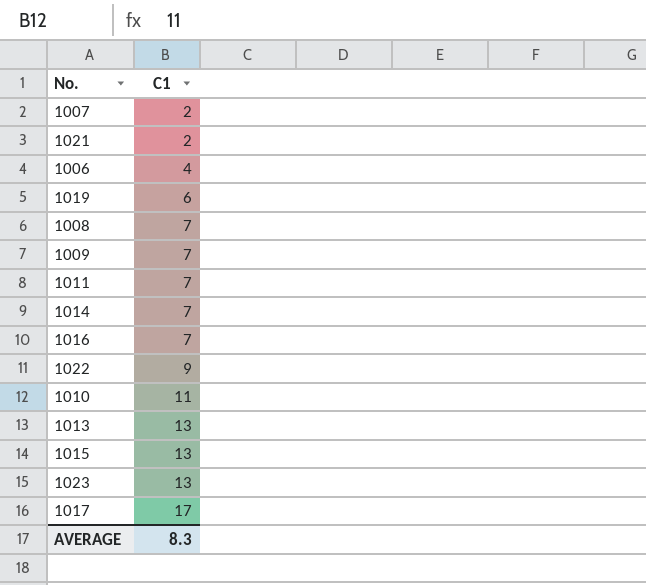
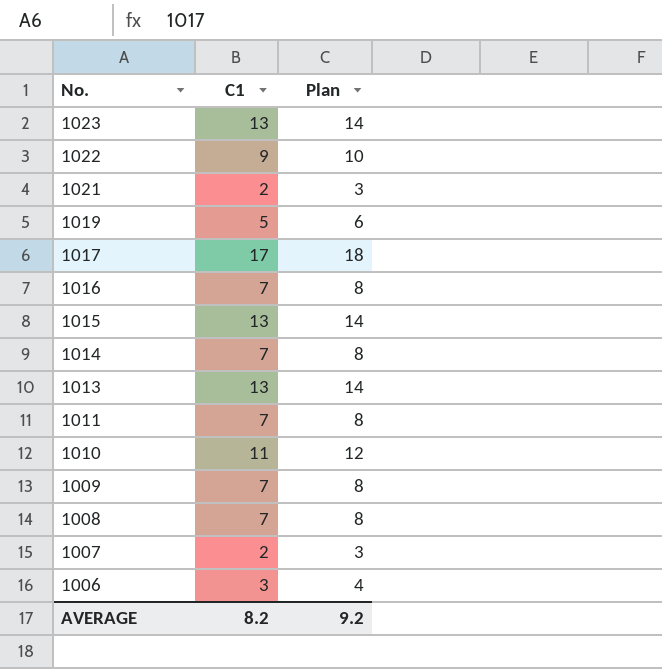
row order: C1 ascending -> No. descending
column Plan | formula: none -> [C1] + 1
1019 | C1: 6 -> 5
1006 | C1: 4 -> 3
AVERAGE | C1: 8.3 -> 8.2

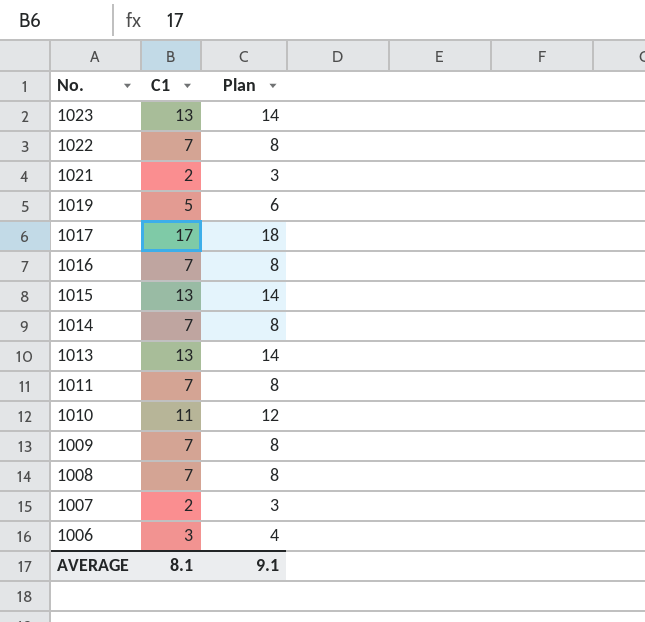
1022 | C1: 9 -> 7
1022 | Plan: 10 -> 8
AVERAGE | C1: 8.2 -> 8.1
AVERAGE | Plan: 9.2 -> 9.1

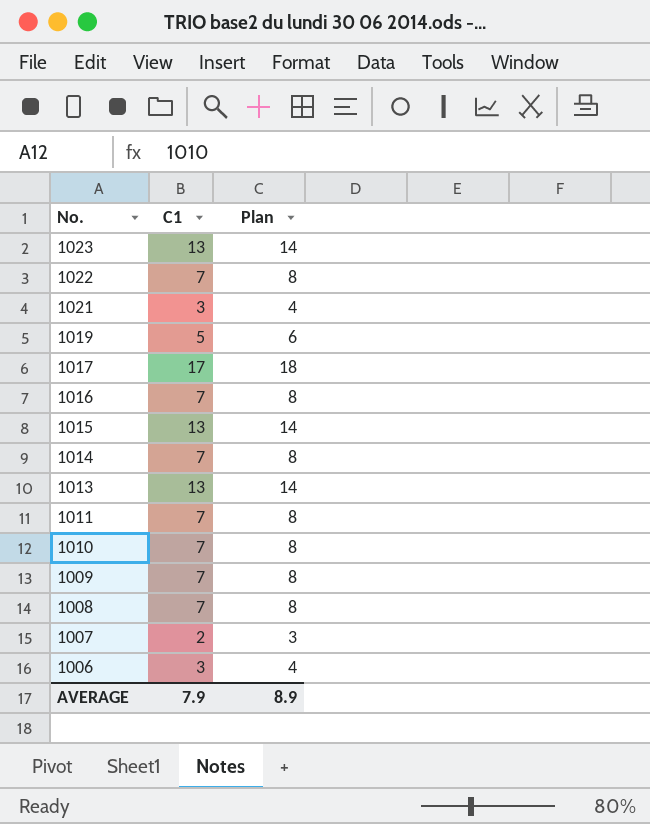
1021 | C1: 2 -> 3
1021 | Plan: 3 -> 4
1010 | C1: 11 -> 7
1010 | Plan: 12 -> 8
AVERAGE | C1: 8.1 -> 7.9
AVERAGE | Plan: 9.1 -> 8.9

